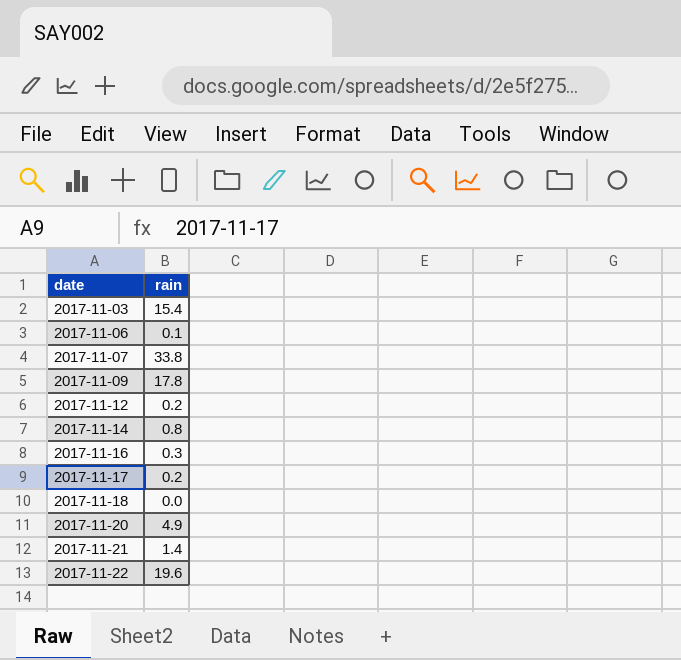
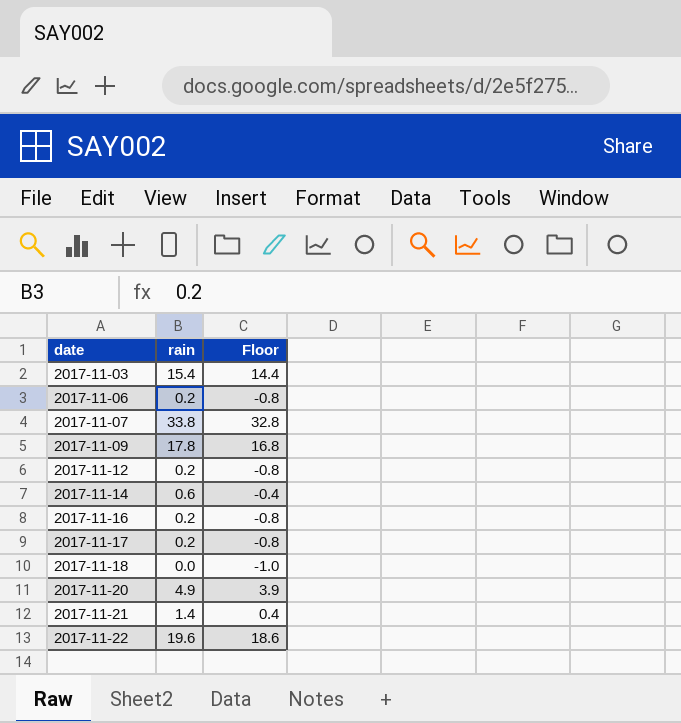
column Floor | formula: none -> [rain] - 1
2017-11-06 | rain: 0.1 -> 0.2
2017-11-14 | rain: 0.8 -> 0.6
2017-11-16 | rain: 0.3 -> 0.2

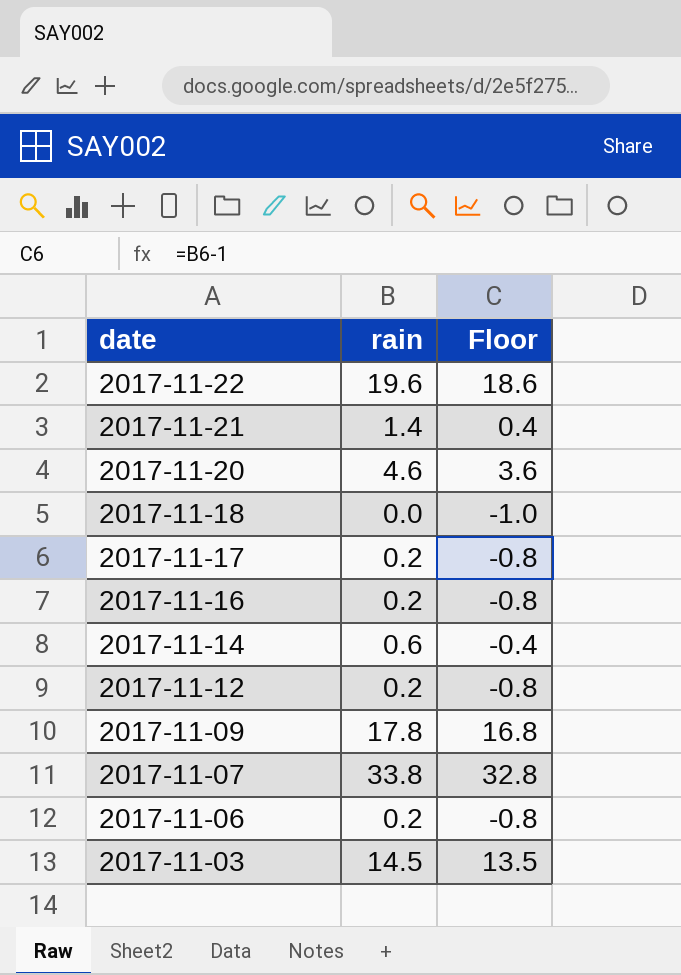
row order: date ascending -> date descending
2017-11-20 | rain: 4.9 -> 4.6
2017-11-20 | Floor: 3.9 -> 3.6
2017-11-03 | rain: 15.4 -> 14.5
2017-11-03 | Floor: 14.4 -> 13.5

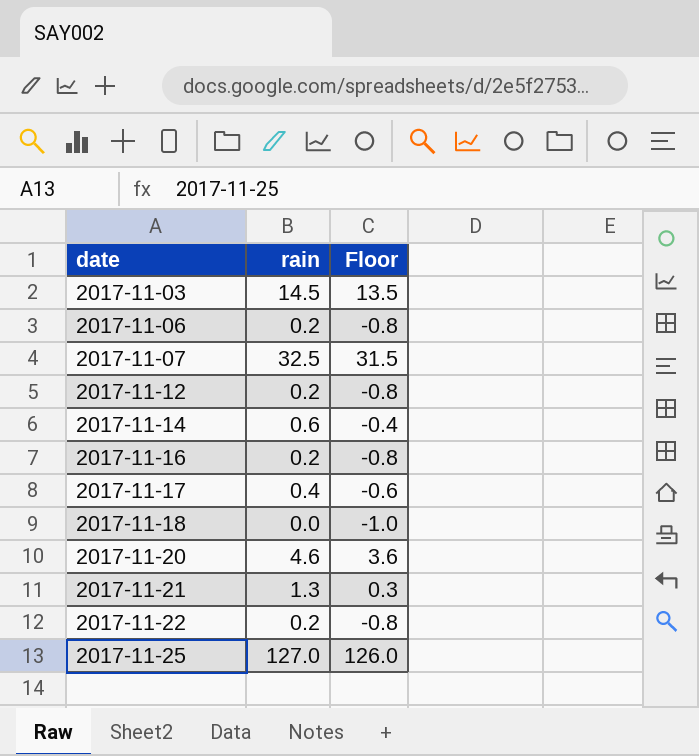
row order: date descending -> date ascending
row 2017-11-09: 17.8 | 16.8 -> none
2017-11-07 | rain: 33.8 -> 32.5
2017-11-07 | Floor: 32.8 -> 31.5
2017-11-17 | rain: 0.2 -> 0.4
2017-11-17 | Floor: -0.8 -> -0.6
2017-11-21 | rain: 1.4 -> 1.3
2017-11-21 | Floor: 0.4 -> 0.3
2017-11-22 | rain: 19.6 -> 0.2
2017-11-22 | Floor: 18.6 -> -0.8
row 2017-11-25: none -> 127.0 | 126.0

